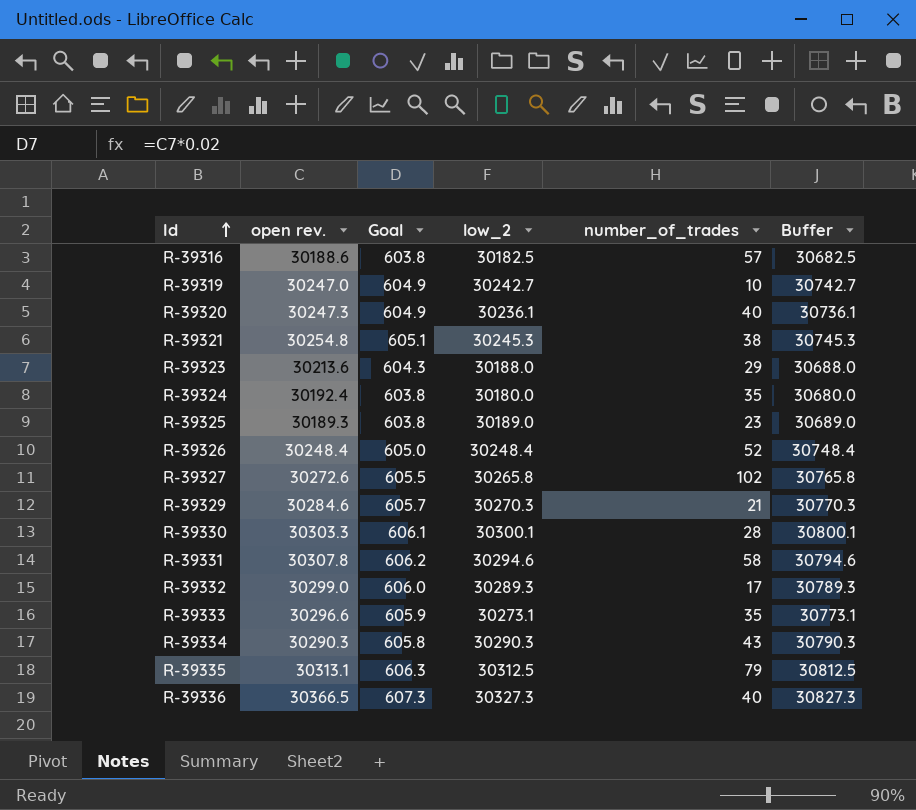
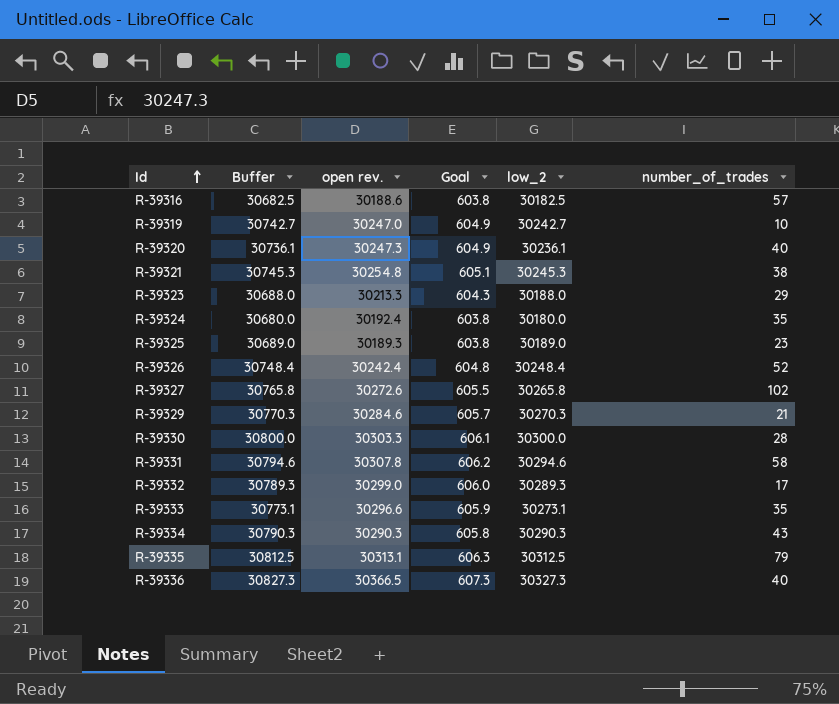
column Buffer | position: 6 -> 2
R-39323 | open rev.: 30213.6 -> 30213.3
R-39326 | open rev.: 30248.4 -> 30242.4
R-39326 | Goal: 605.0 -> 604.8
R-39330 | Buffer: 30800.1 -> 30800.0
R-39330 | low_2: 30300.1 -> 30300.0

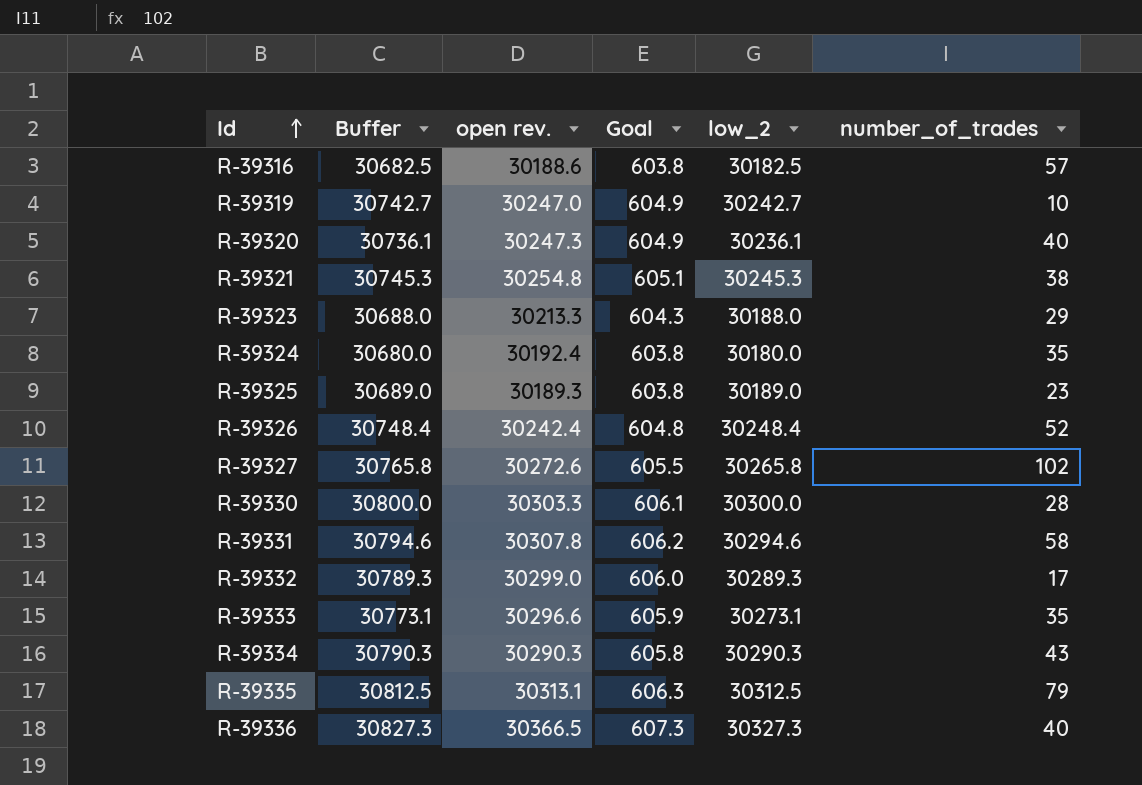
row R-39329: 30770.3 | 30284.6 | 605.7 | 30270.3 | 21 -> none

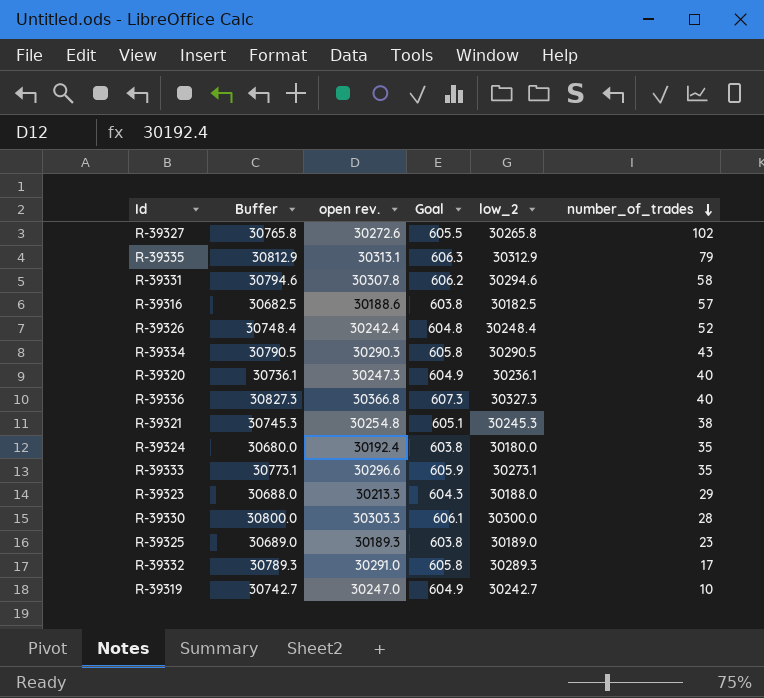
row order: Id ascending -> number_of_trades descending
R-39335 | Buffer: 30812.5 -> 30812.9
R-39335 | low_2: 30312.5 -> 30312.9
R-39334 | Buffer: 30790.3 -> 30790.5
R-39334 | low_2: 30290.3 -> 30290.5
R-39336 | open rev.: 30366.5 -> 30366.8
R-39332 | open rev.: 30299.0 -> 30291.0
R-39332 | Goal: 606.0 -> 605.8

